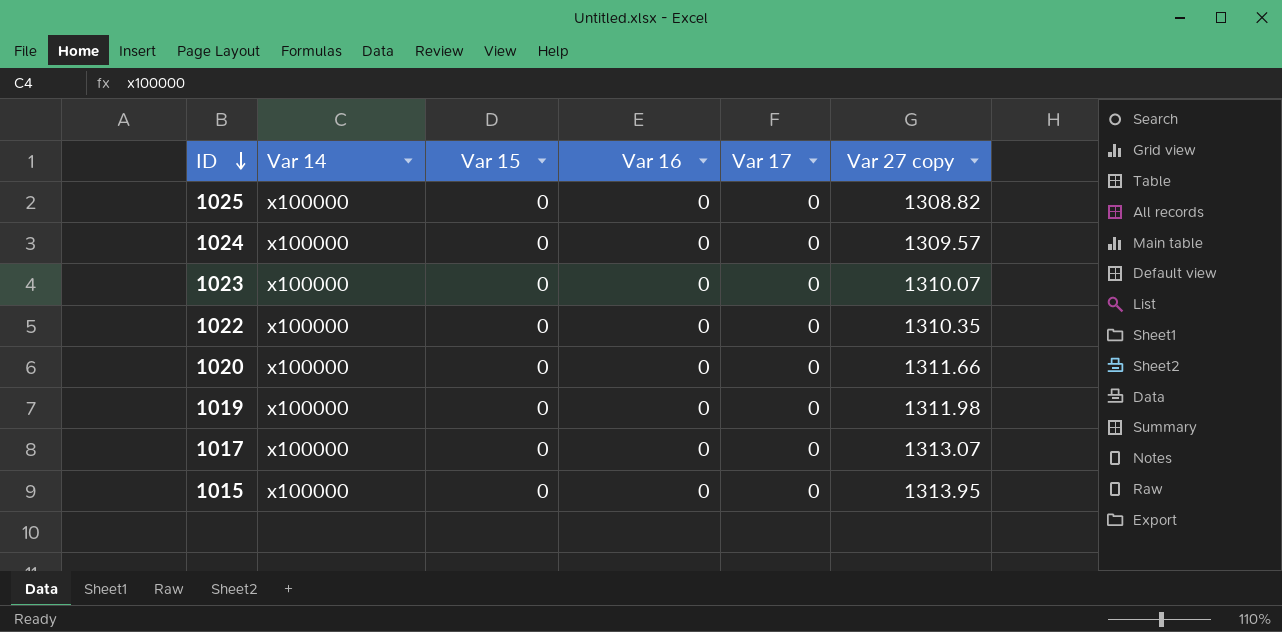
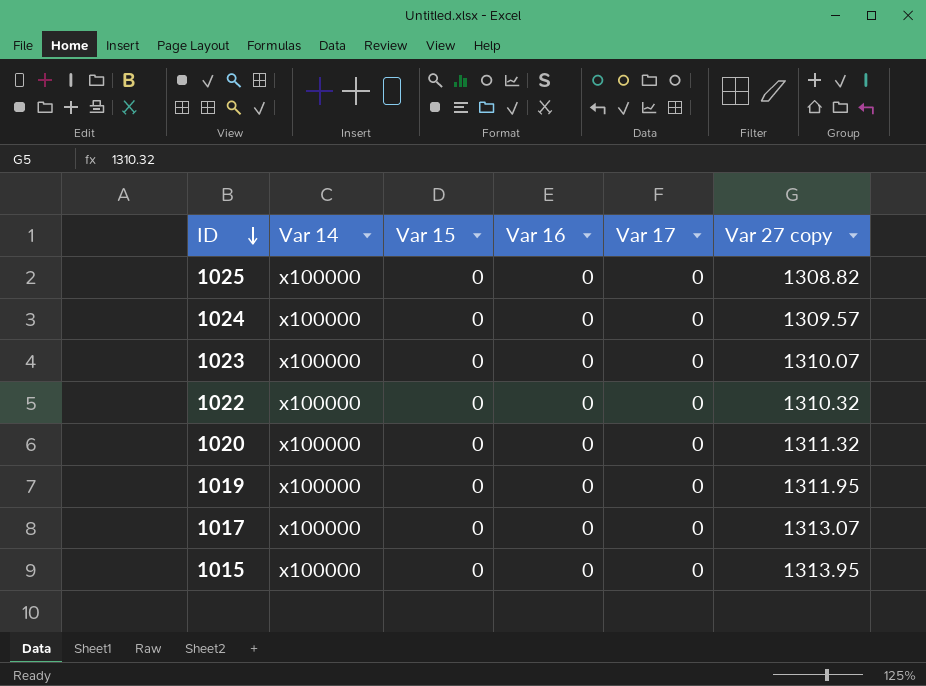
1022 | Var 27 copy: 1310.35 -> 1310.32
1020 | Var 27 copy: 1311.66 -> 1311.32
1019 | Var 27 copy: 1311.98 -> 1311.95

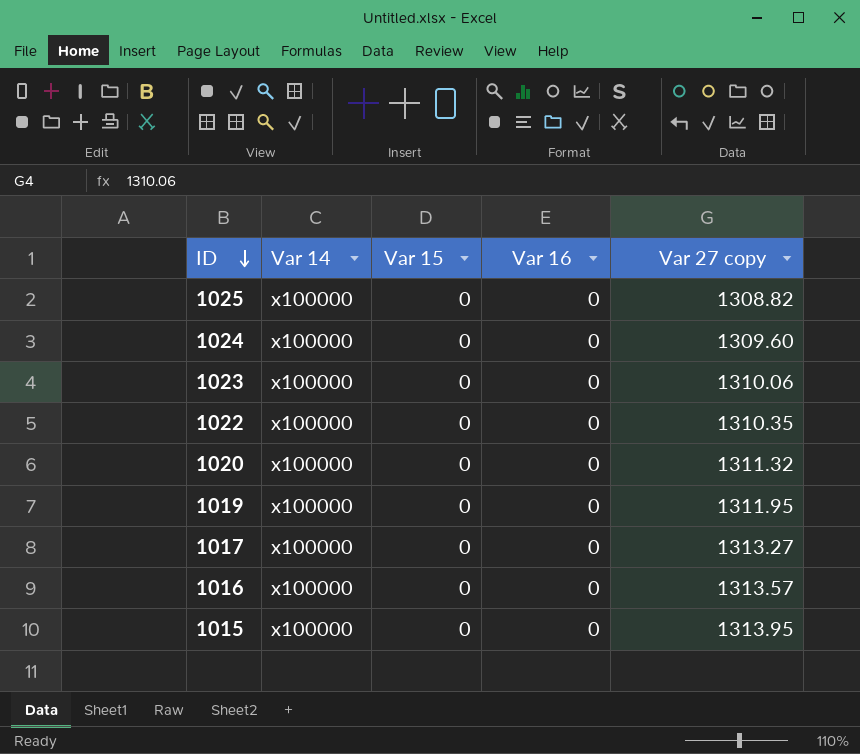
column Var 17 | position: 5 -> none
1024 | Var 27 copy: 1309.57 -> 1309.60
1023 | Var 27 copy: 1310.07 -> 1310.06
1022 | Var 27 copy: 1310.32 -> 1310.35
1017 | Var 27 copy: 1313.07 -> 1313.27
row 1016: none -> x100000 | 0 | 0 | 1313.57

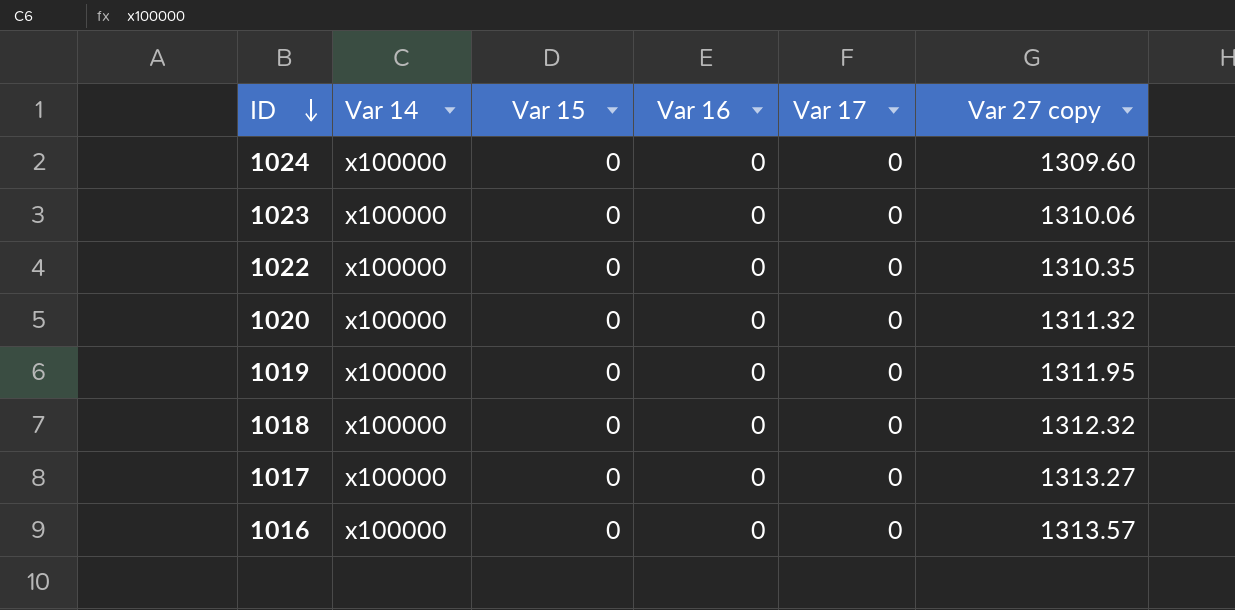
column Var 17 | position: none -> 5
row 1025: x100000 | 0 | 0 | 1308.82 -> none
row 1015: x100000 | 0 | 0 | 1313.95 -> none
row 1018: none -> x100000 | 0 | 0 | 0 | 1312.32

